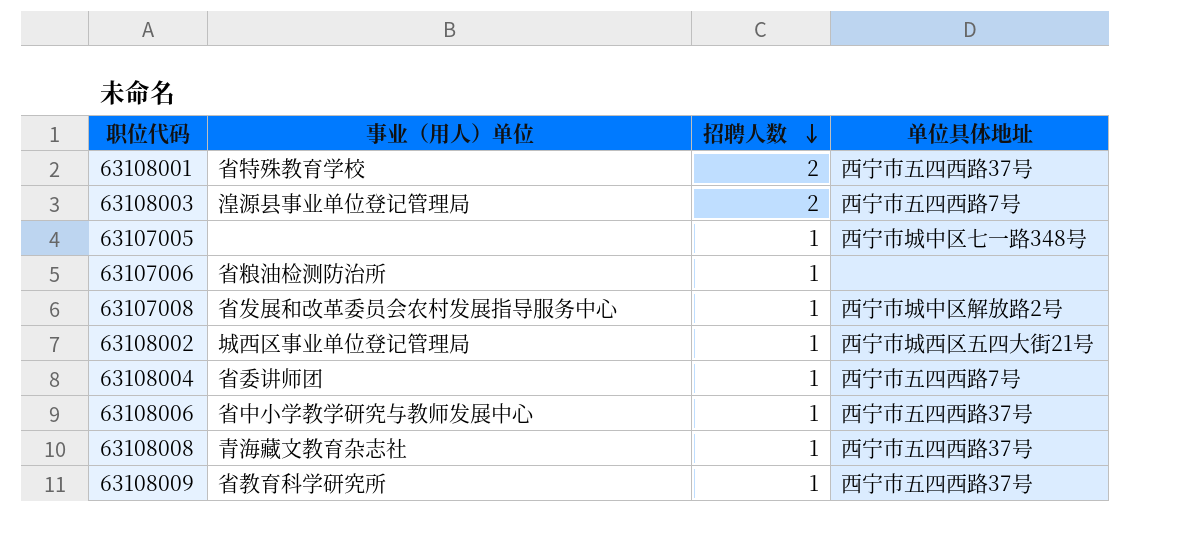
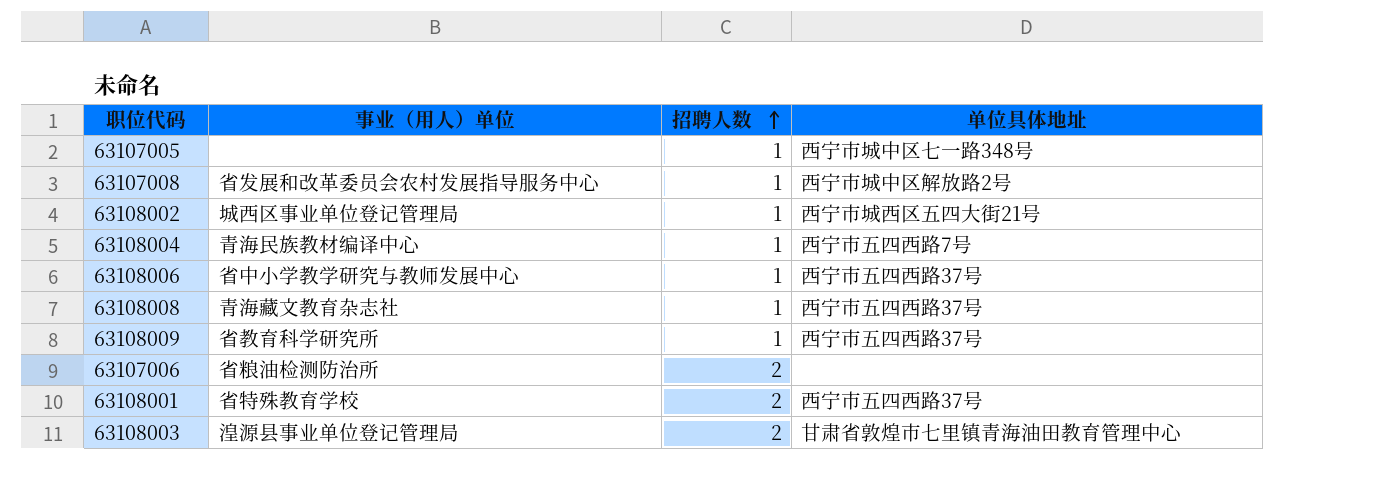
row order: 招聘人数 descending -> 招聘人数 ascending
63108004 | 事业（用人）单位: 省委讲师团 -> 青海民族教材编译中心
63107006 | 招聘人数: 1 -> 2
63108003 | 单位具体地址: 西宁市五四西路7号 -> 甘肃省敦煌市七里镇青海油田教育管理中心

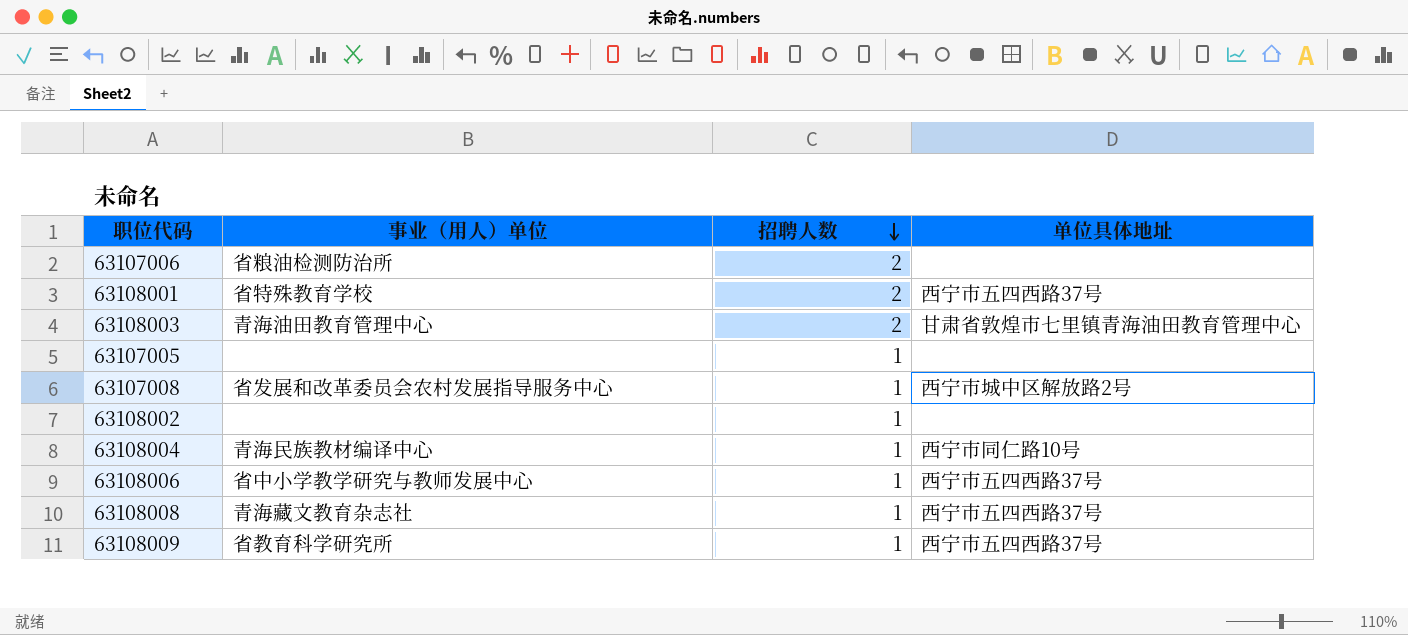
row order: 招聘人数 ascending -> 招聘人数 descending
63108003 | 事业（用人）单位: 湟源县事业单位登记管理局 -> 青海油田教育管理中心
63107005 | 单位具体地址: 西宁市城中区七一路348号 -> none
63108002 | 事业（用人）单位: 城西区事业单位登记管理局 -> none
63108002 | 单位具体地址: 西宁市城西区五四大街21号 -> none
63108004 | 单位具体地址: 西宁市五四西路7号 -> 西宁市同仁路10号

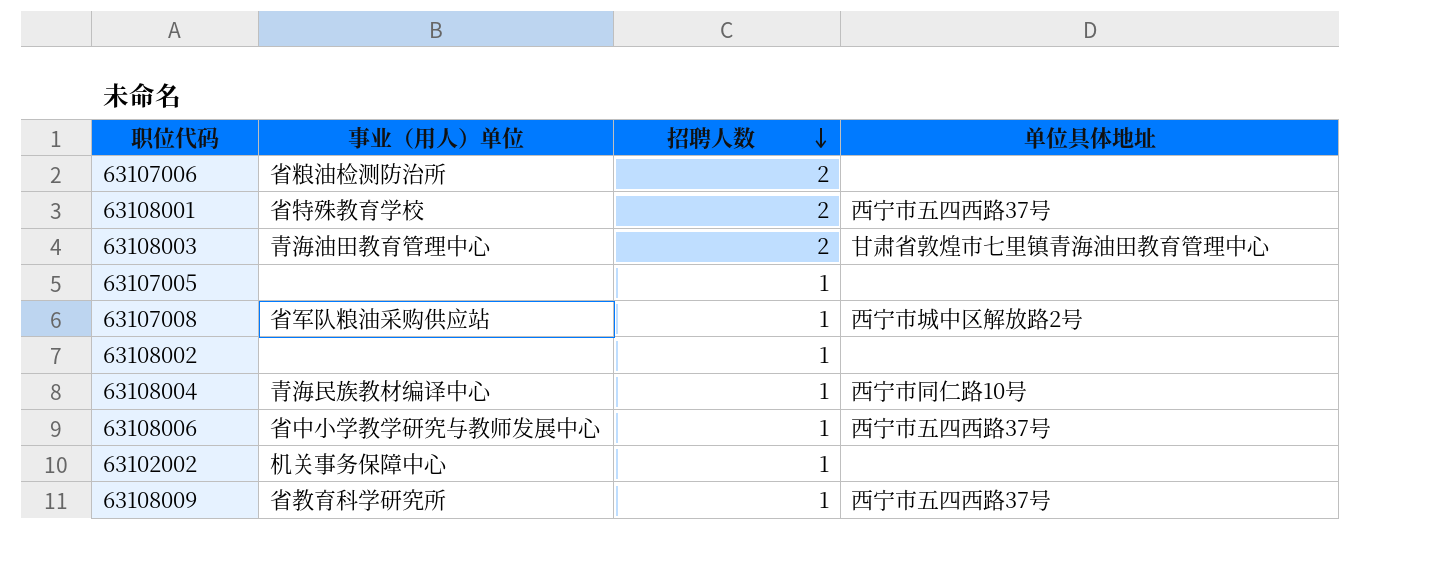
row 63108008: 青海藏文教育杂志社 | 1 | 西宁市五四西路37号 -> none
63107008 | 事业（用人）单位: 省发展和改革委员会农村发展指导服务中心 -> 省军队粮油采购供应站
row 63102002: none -> 机关事务保障中心 | 1 | none

